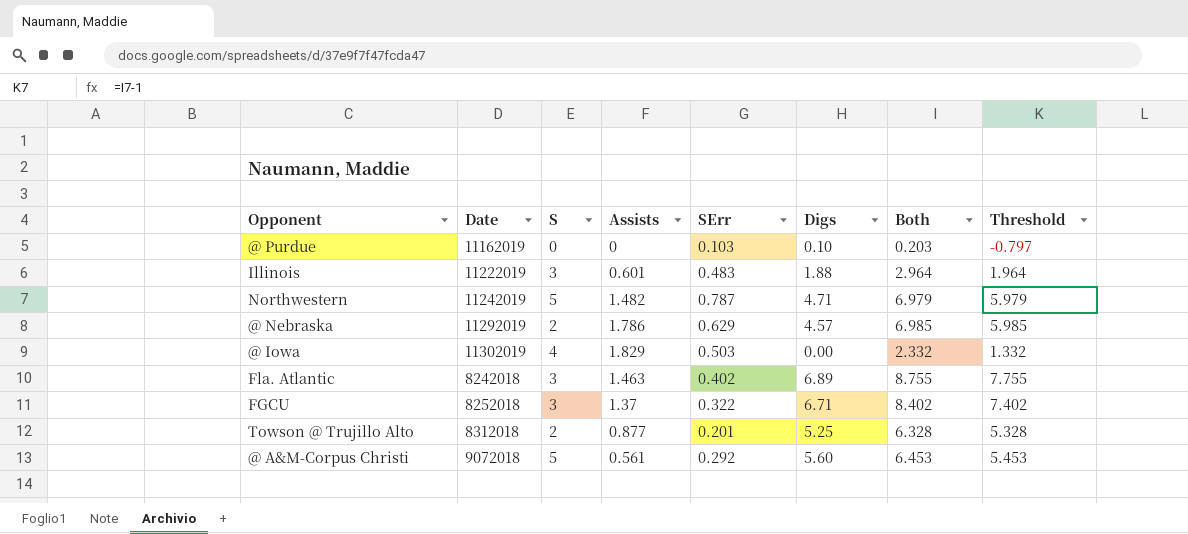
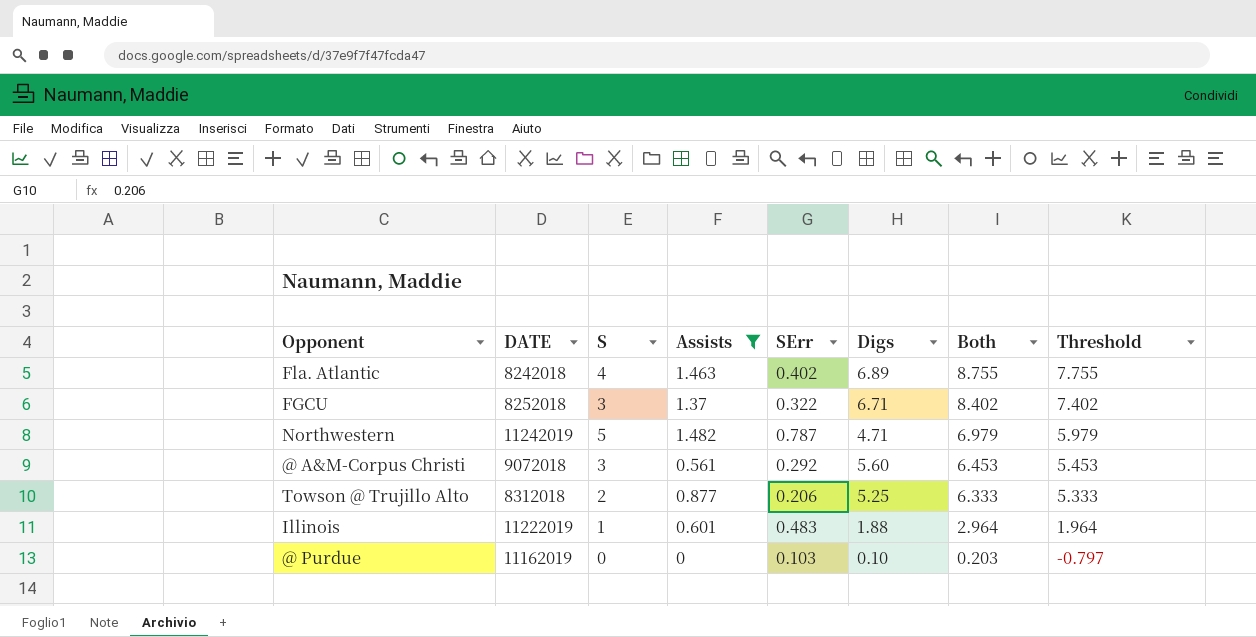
filter: none -> Assists <= 1.482
row order: none -> Both descending
column name: Date -> DATE
Fla. Atlantic | S: 3 -> 4
@ A&M-Corpus Christi | S: 5 -> 3
Towson @ Trujillo Alto | SErr: 0.201 -> 0.206
Towson @ Trujillo Alto | Both: 6.328 -> 6.333
Towson @ Trujillo Alto | Threshold: 5.328 -> 5.333
Illinois | S: 3 -> 1

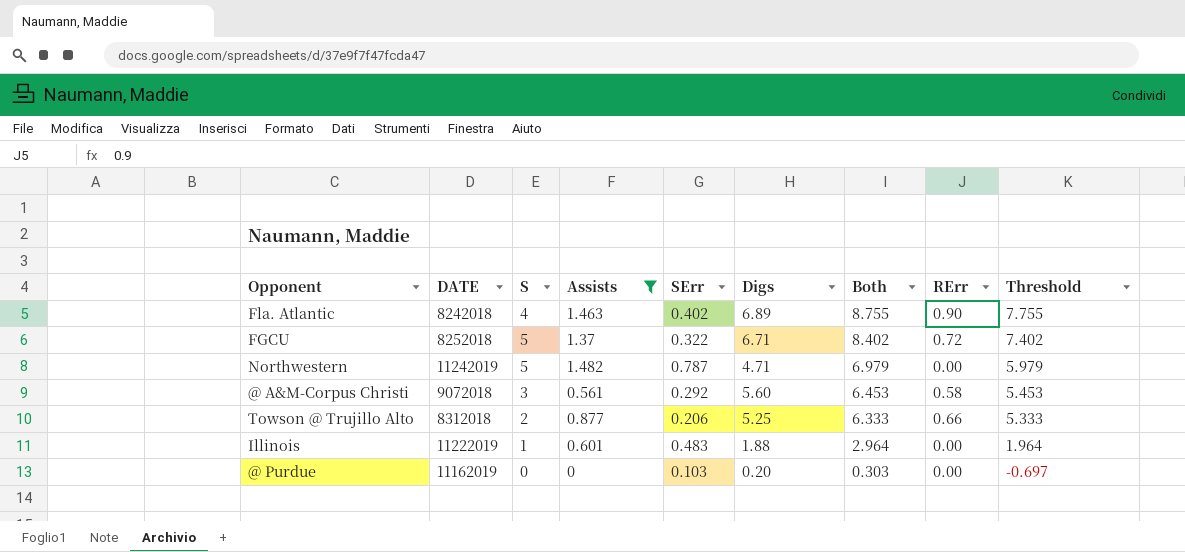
column RErr | position: none -> 8
FGCU | S: 3 -> 5
@ Purdue | Digs: 0.10 -> 0.20
@ Purdue | Both: 0.203 -> 0.303
@ Purdue | Threshold: -0.797 -> -0.697

